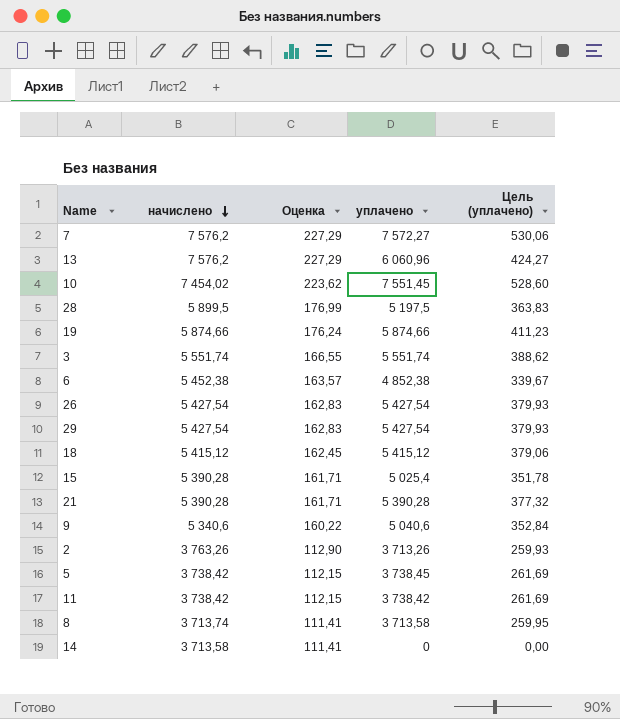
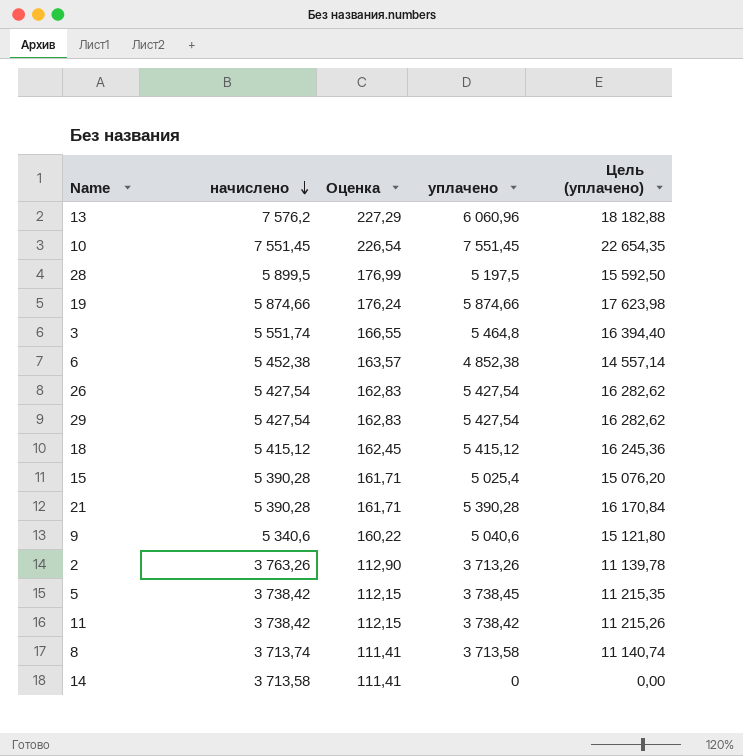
column Цель (уплачено) | formula: [уплачено] * 0,07 -> [уплачено] * 3
row 7: 7 576,2 | 227,29 | 7 572,27 | 530,06 -> none
10 | начислено: 7 454,02 -> 7 551,45
10 | Оценка: 223,62 -> 226,54
3 | уплачено: 5 551,74 -> 5 464,8

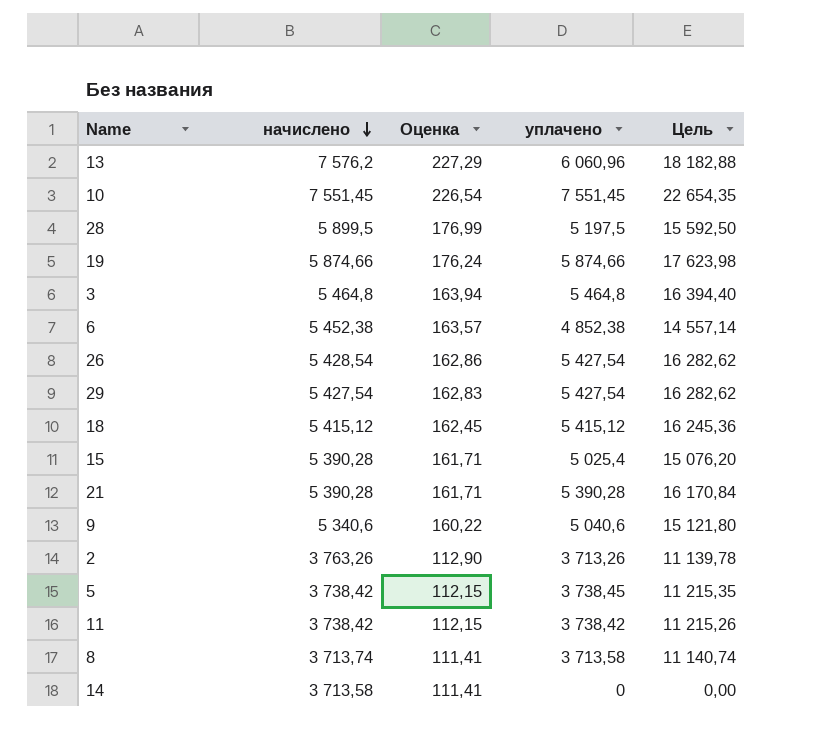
column name: Цель (уплачено) -> Цель
3 | начислено: 5 551,74 -> 5 464,8
3 | Оценка: 166,55 -> 163,94
26 | начислено: 5 427,54 -> 5 428,54
26 | Оценка: 162,83 -> 162,86

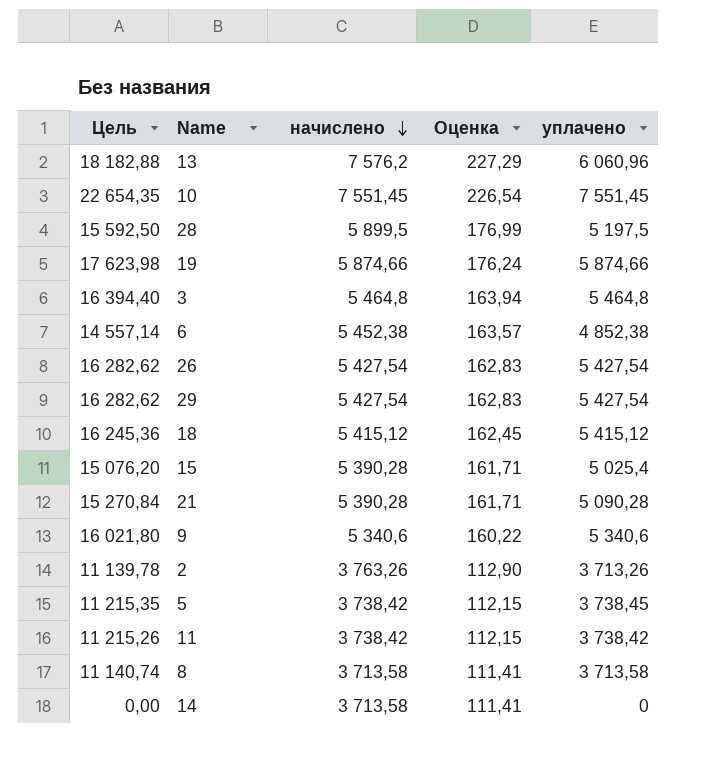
column Цель | position: 5 -> 1
26 | начислено: 5 428,54 -> 5 427,54
26 | Оценка: 162,86 -> 162,83
21 | Цель: 16 170,84 -> 15 270,84
21 | уплачено: 5 390,28 -> 5 090,28
9 | Цель: 15 121,80 -> 16 021,80
9 | уплачено: 5 040,6 -> 5 340,6
8 | начислено: 3 713,74 -> 3 713,58

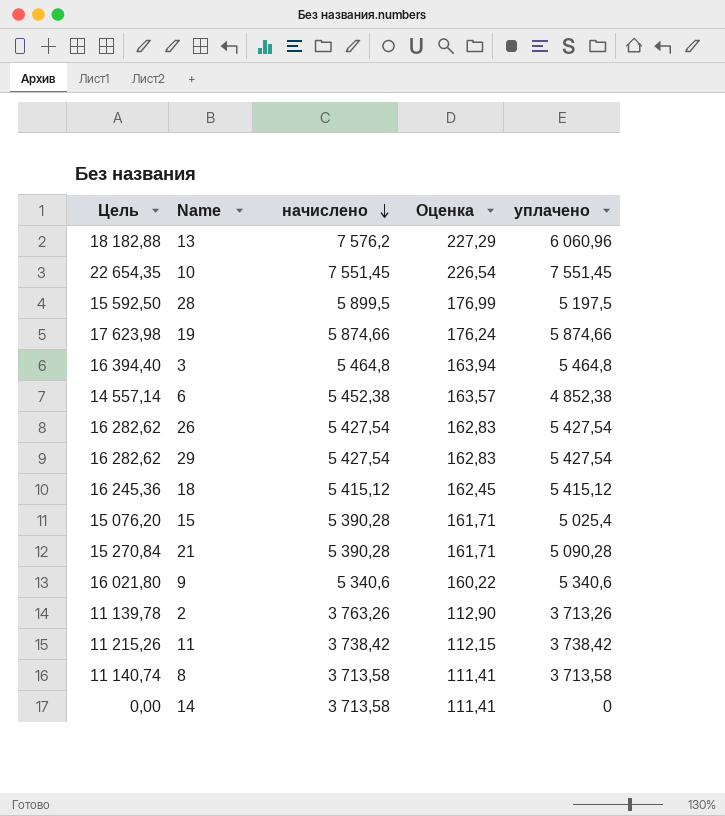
row 5: 11 215,35 | 3 738,42 | 112,15 | 3 738,45 -> none

